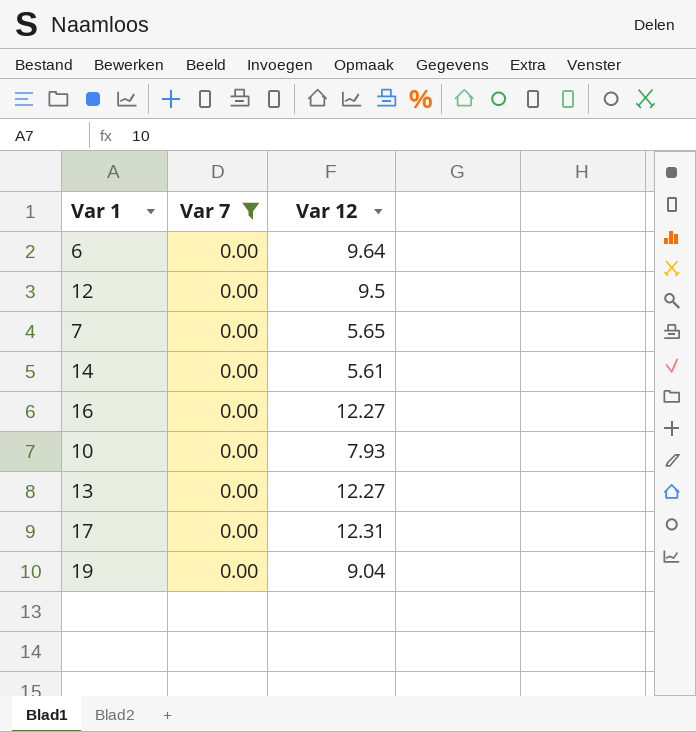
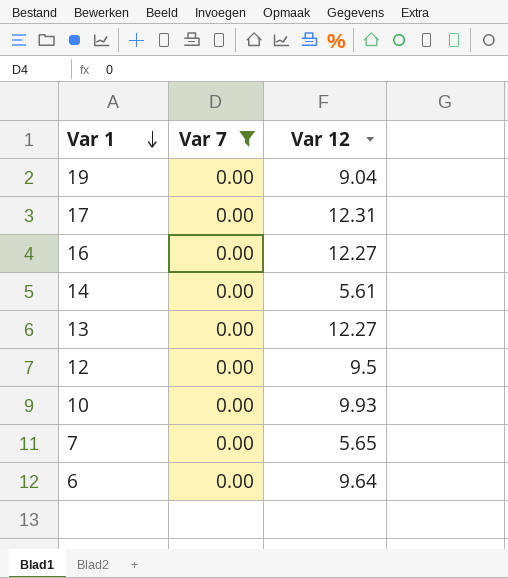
row order: none -> Var 1 descending
10 | Var 12: 7.93 -> 9.93

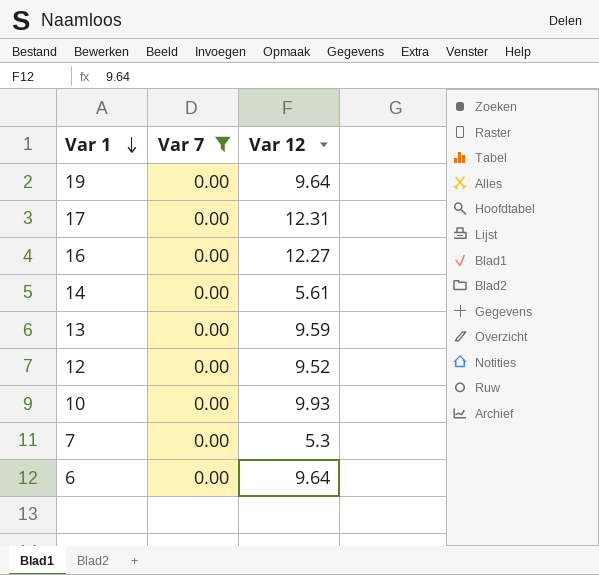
19 | Var 12: 9.04 -> 9.64
13 | Var 12: 12.27 -> 9.59
12 | Var 12: 9.5 -> 9.52
7 | Var 12: 5.65 -> 5.3

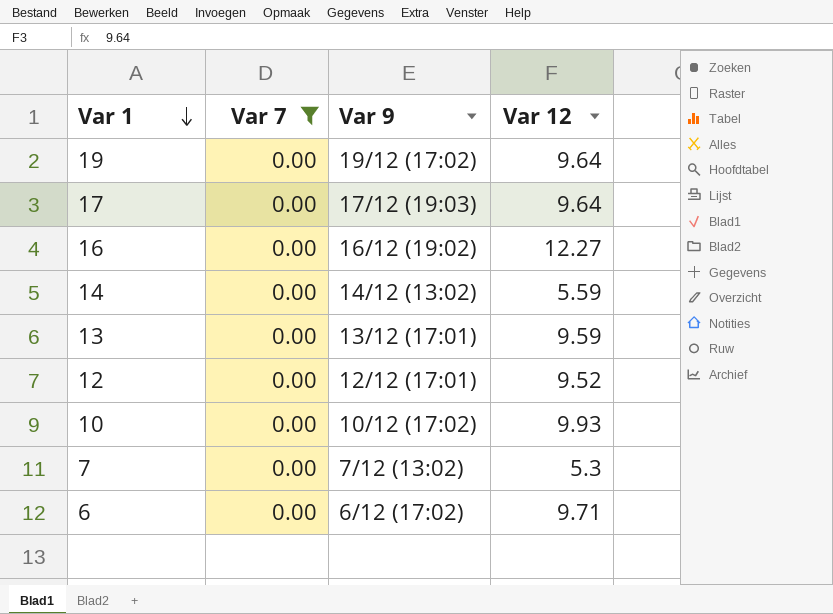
column Var 9 | position: none -> 3
17 | Var 12: 12.31 -> 9.64
14 | Var 12: 5.61 -> 5.59
6 | Var 12: 9.64 -> 9.71

